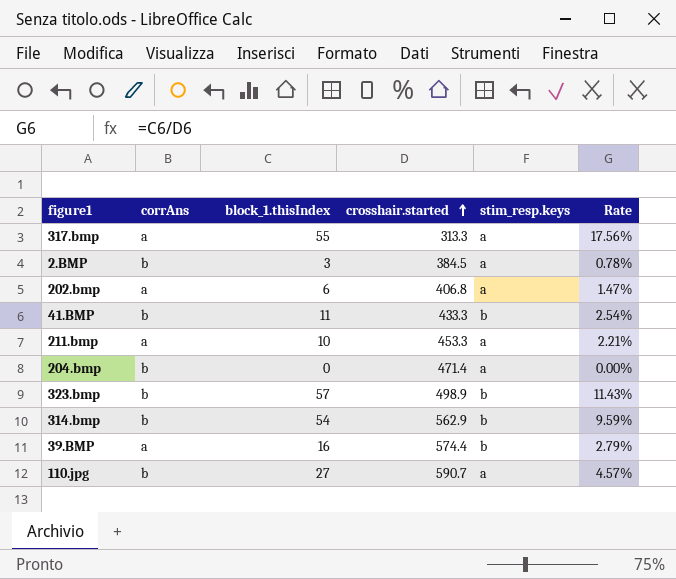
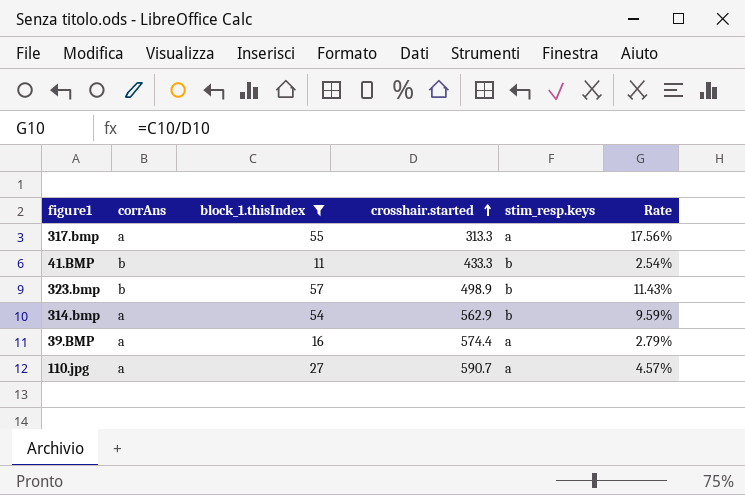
filter: none -> block_1.thisIndex >= 11
314.bmp | corrAns: b -> a
39.BMP | stim_resp.keys: b -> a
110.jpg | corrAns: b -> a

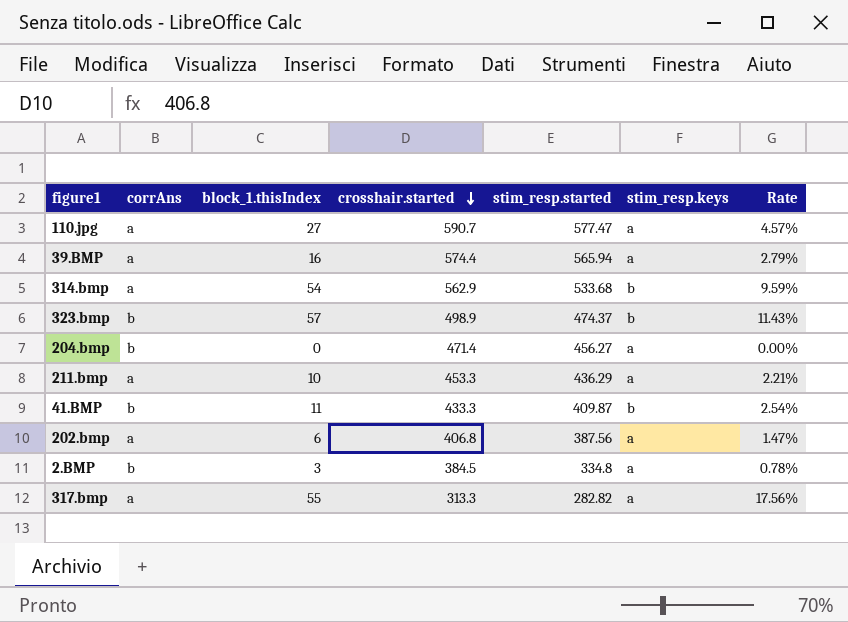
filter: block_1.thisIndex >= 11 -> none
row order: crosshair.started ascending -> crosshair.started descending
column stim_resp.started | position: none -> 5

